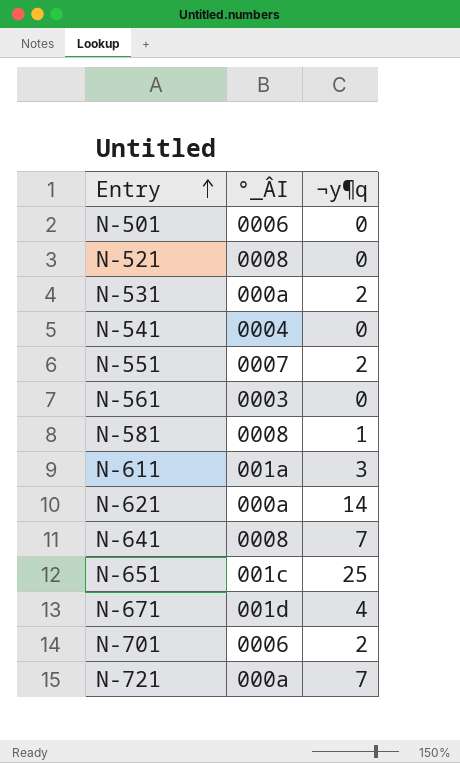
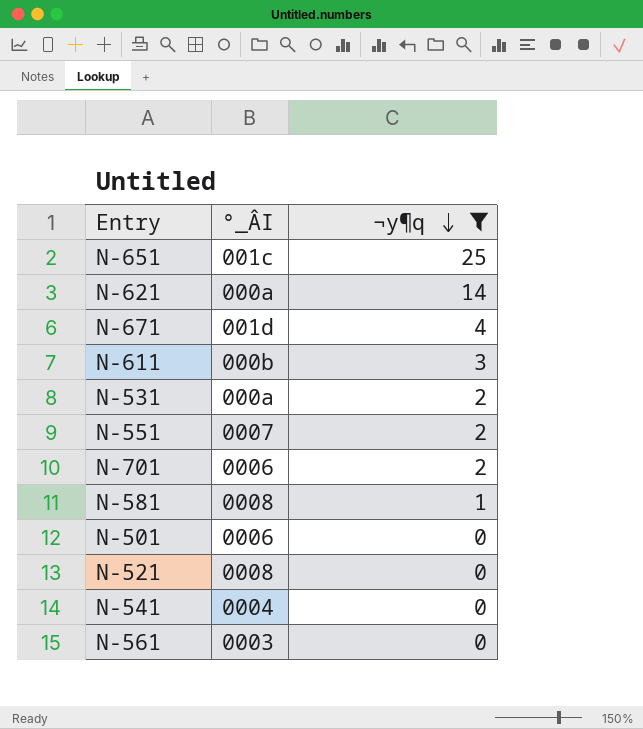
filter: none -> ¬y¶q != 7
row order: Entry ascending -> ¬y¶q descending
N-611 | °_ÂI: 001a -> 000b

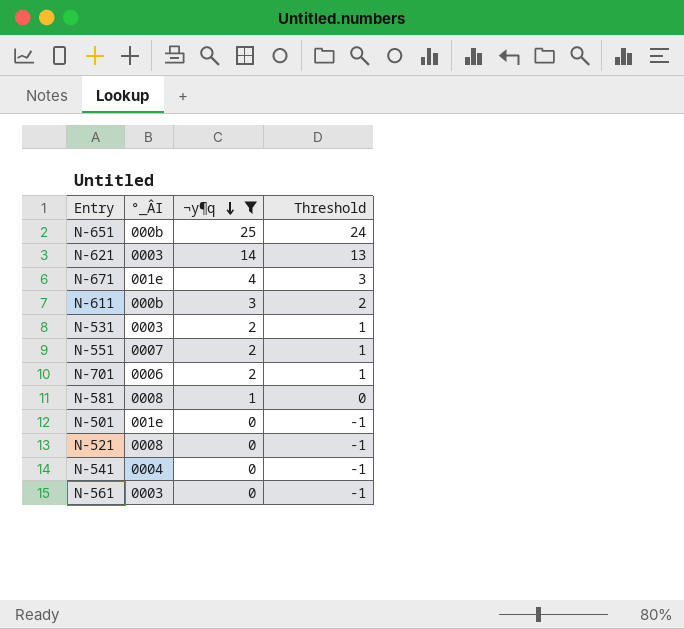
column Threshold | formula: none -> [¬y¶q] - 1
N-651 | °_ÂI: 001c -> 000b
N-621 | °_ÂI: 000a -> 0003
N-671 | °_ÂI: 001d -> 001e
N-531 | °_ÂI: 000a -> 0003
N-501 | °_ÂI: 0006 -> 001e

